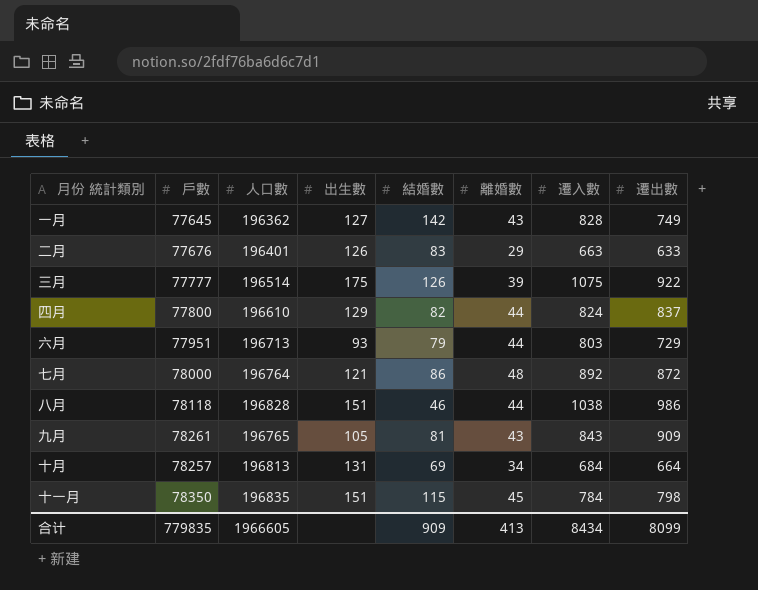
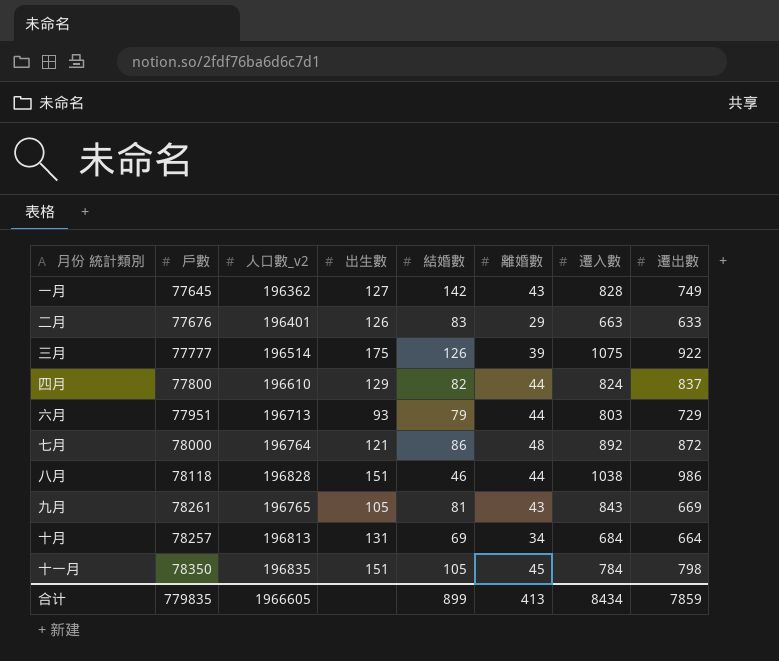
column name: 人口數 -> 人口數_v2
九月 | 遷出數: 909 -> 669
十一月 | 結婚數: 115 -> 105
合计 | 結婚數: 909 -> 899
合计 | 遷出數: 8099 -> 7859

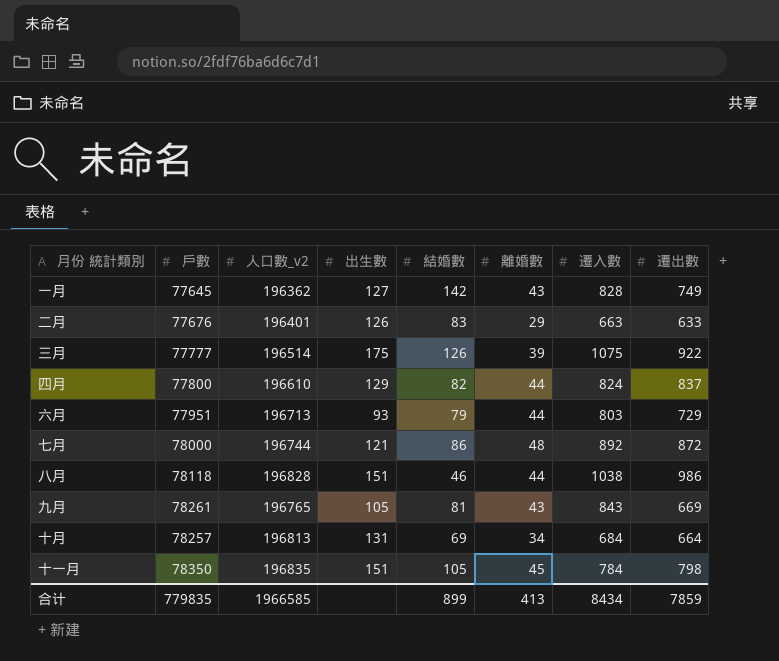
七月 | 人口數_v2: 196764 -> 196744
合计 | 人口數_v2: 1966605 -> 1966585

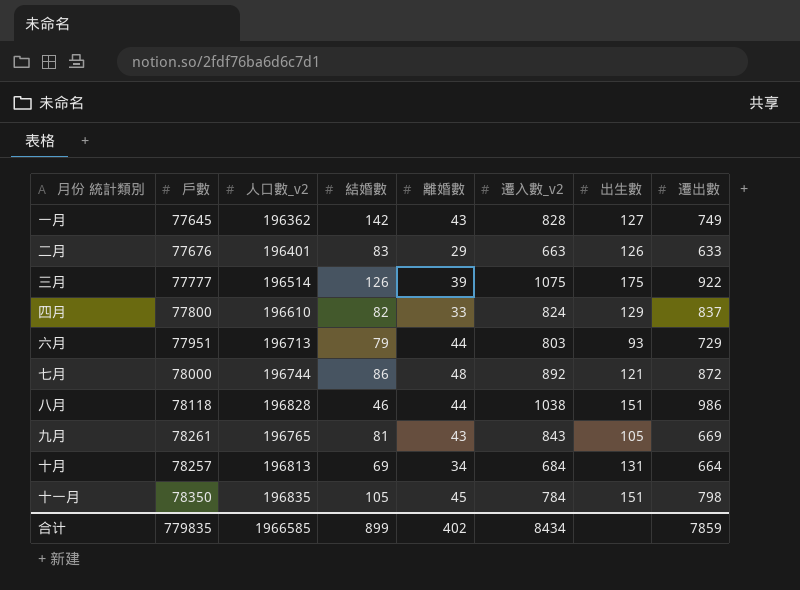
column name: 遷入數 -> 遷入數_v2
column 出生數 | position: 4 -> 7
四月 | 離婚數: 44 -> 33
合计 | 離婚數: 413 -> 402

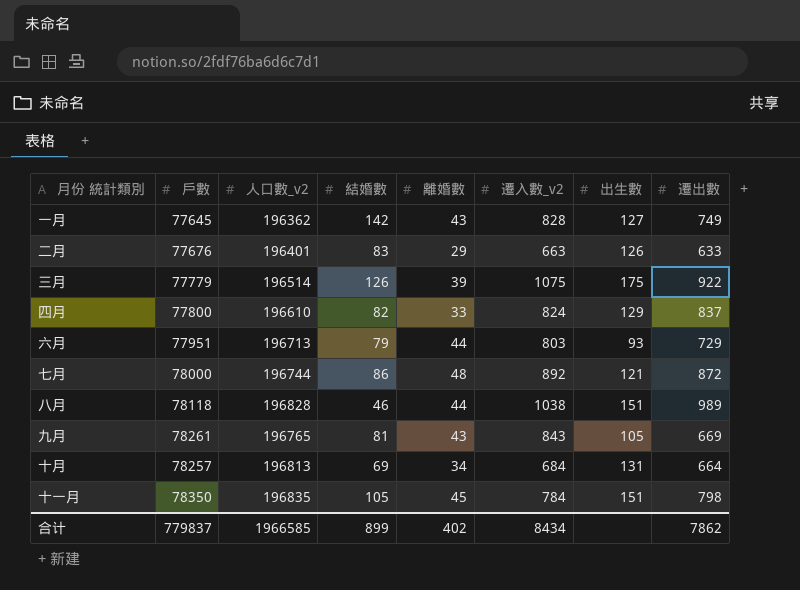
三月 | 戶數: 77777 -> 77779
八月 | 遷出數: 986 -> 989
合计 | 戶數: 779835 -> 779837
合计 | 遷出數: 7859 -> 7862

